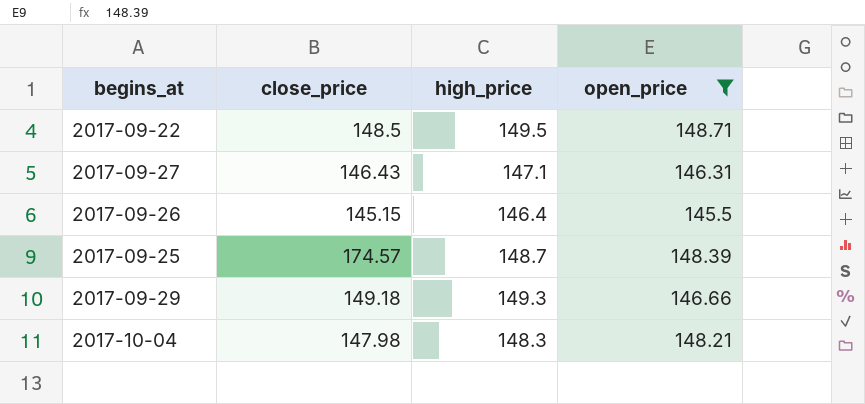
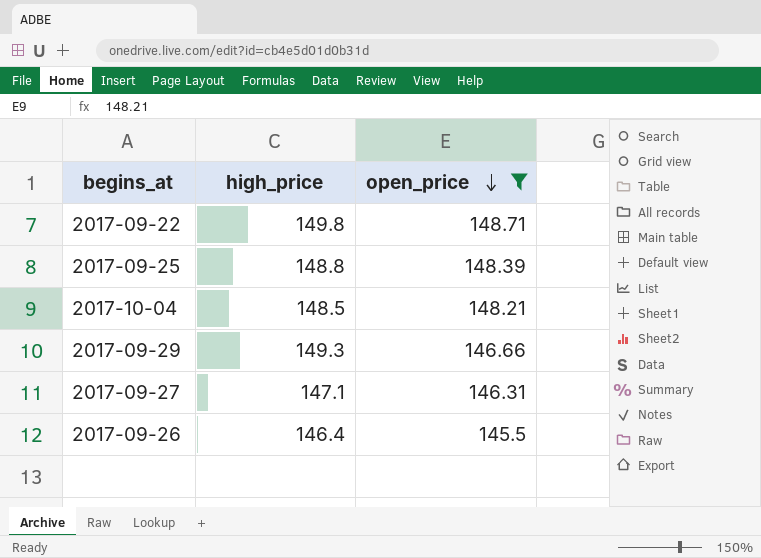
row order: none -> open_price descending
column close_price | position: 2 -> none
2017-09-22 | high_price: 149.5 -> 149.8
2017-09-25 | high_price: 148.7 -> 148.8
2017-10-04 | high_price: 148.3 -> 148.5

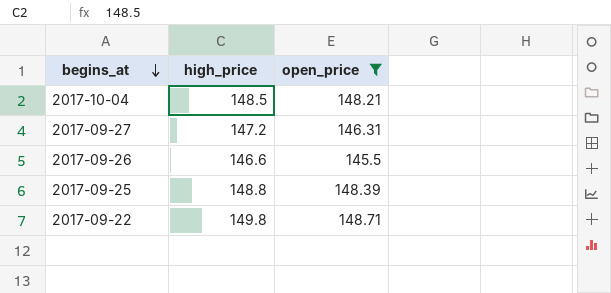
row order: open_price descending -> begins_at descending
row 2017-09-29: 149.3 | 146.66 -> none
2017-09-27 | high_price: 147.1 -> 147.2
2017-09-26 | high_price: 146.4 -> 146.6

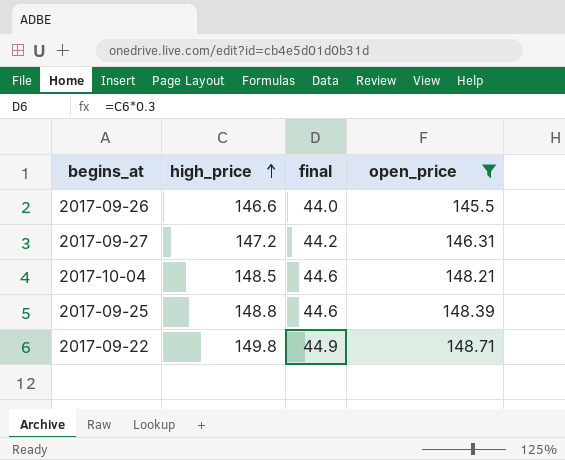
row order: begins_at descending -> high_price ascending
column final | formula: none -> [high_price] * 0.3

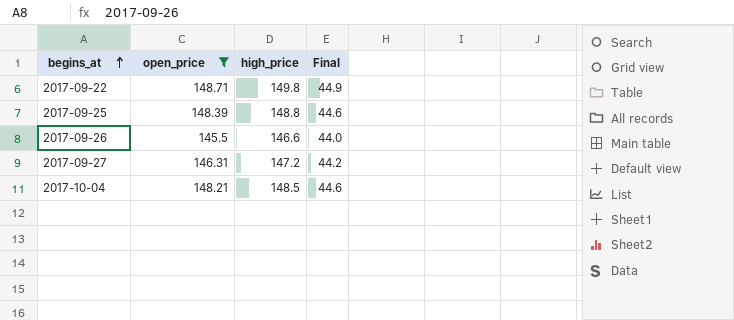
row order: high_price ascending -> begins_at ascending
column open_price | position: 4 -> 2
column name: final -> Final

